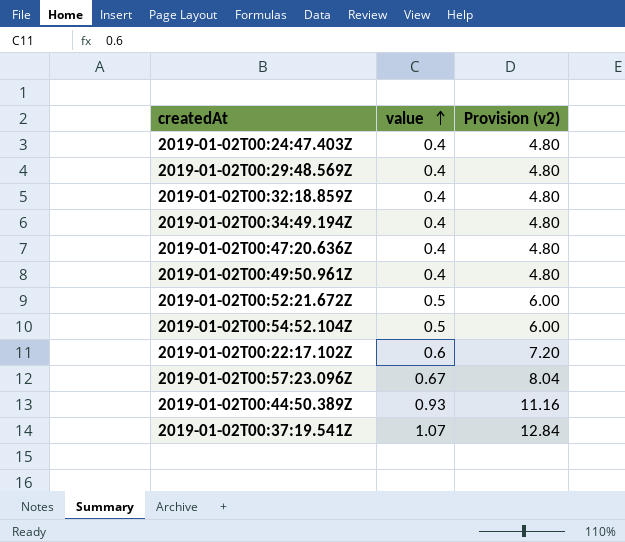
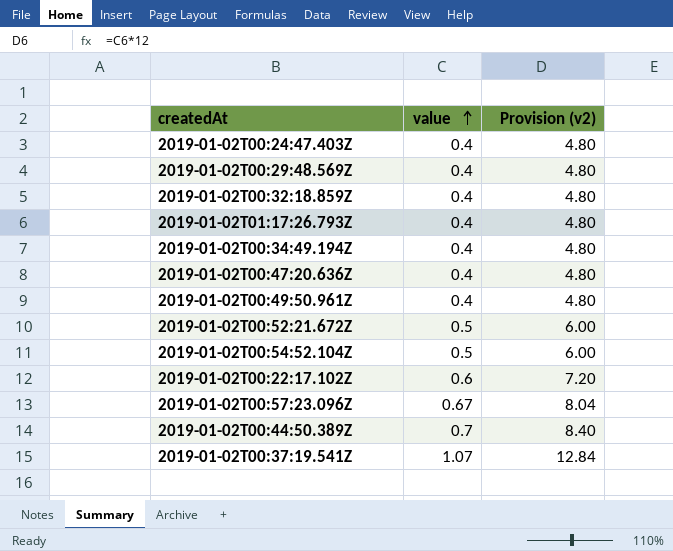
row 2019-01-02T01:17:26.793Z: none -> 0.4 | 4.80
2019-01-02T00:44:50.389Z | value: 0.93 -> 0.7
2019-01-02T00:44:50.389Z | Provision (v2): 11.16 -> 8.40

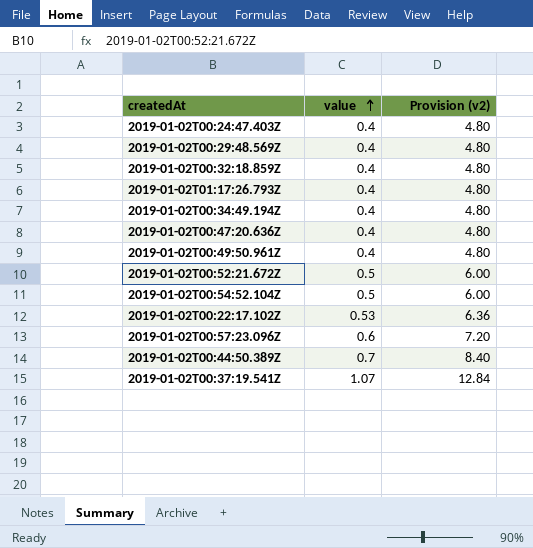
2019-01-02T00:22:17.102Z | value: 0.6 -> 0.53
2019-01-02T00:22:17.102Z | Provision (v2): 7.20 -> 6.36
2019-01-02T00:57:23.096Z | value: 0.67 -> 0.6
2019-01-02T00:57:23.096Z | Provision (v2): 8.04 -> 7.20

